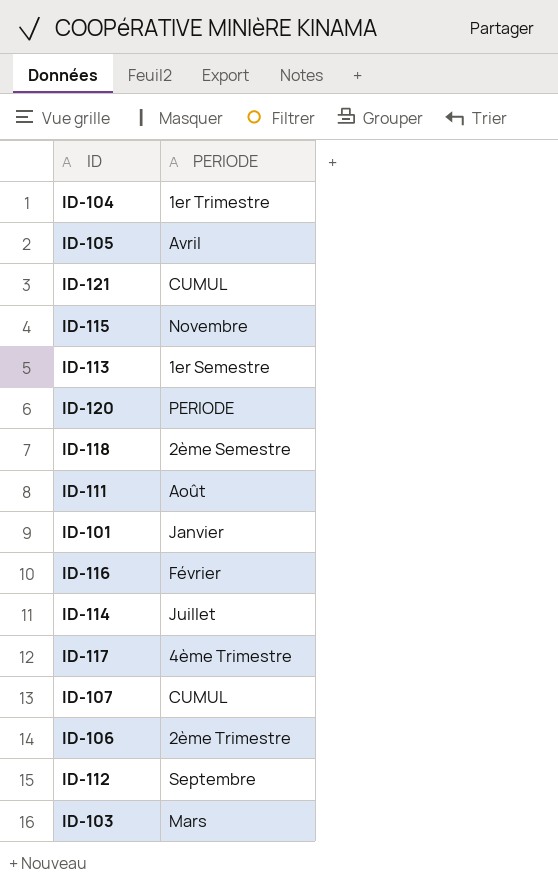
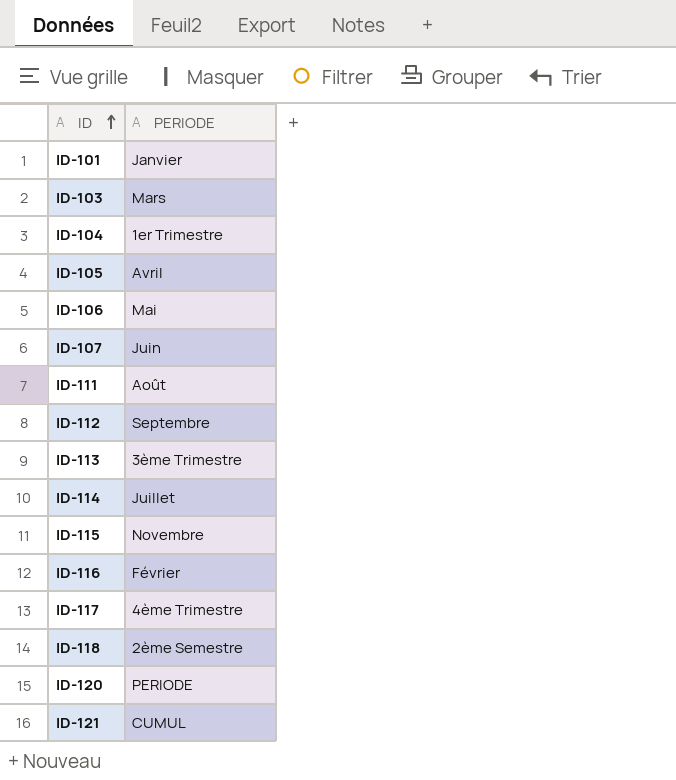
row order: none -> ID ascending
ID-106 | PERIODE: 2ème Trimestre -> Mai
ID-107 | PERIODE: CUMUL -> Juin
ID-113 | PERIODE: 1er Semestre -> 3ème Trimestre

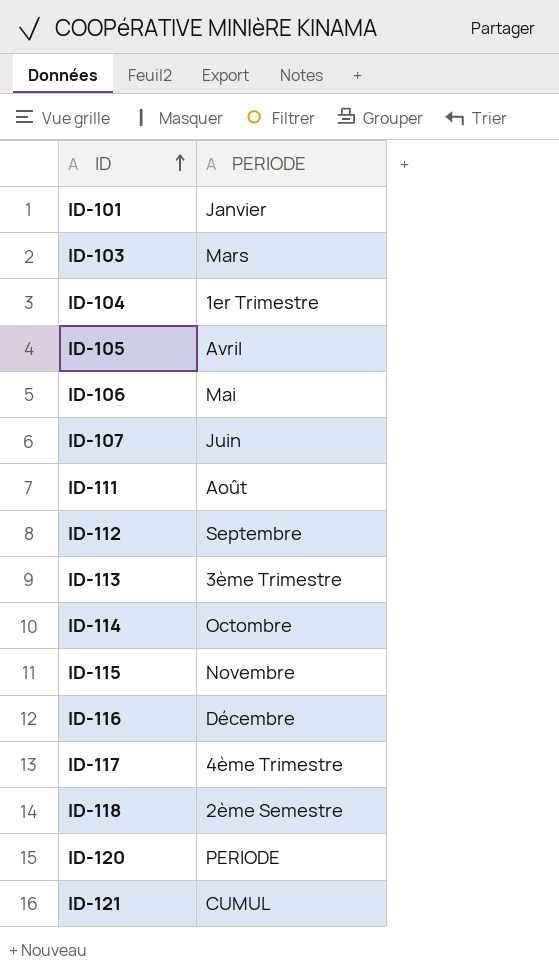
ID-114 | PERIODE: Juillet -> Octombre
ID-116 | PERIODE: Février -> Décembre

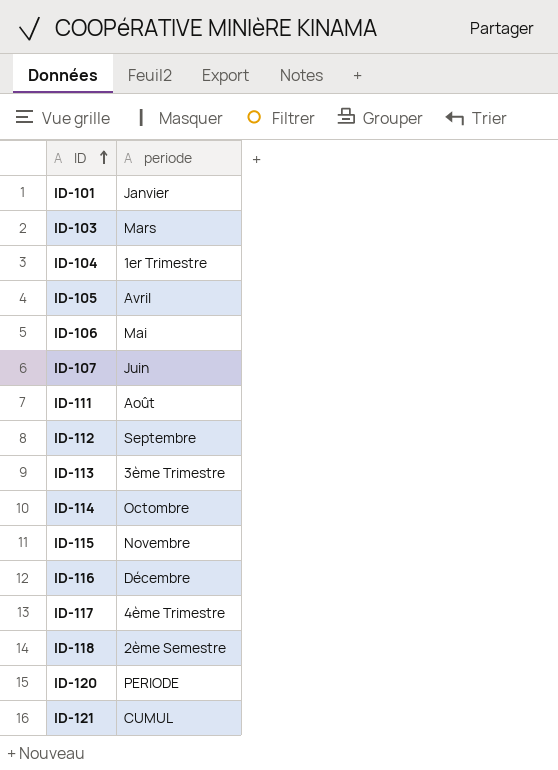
column name: PERIODE -> periode

